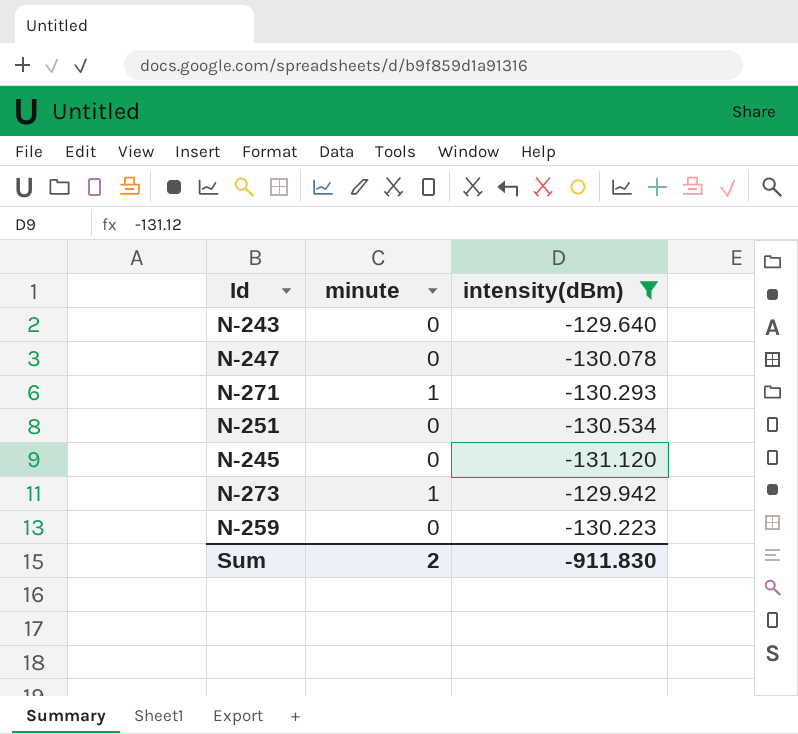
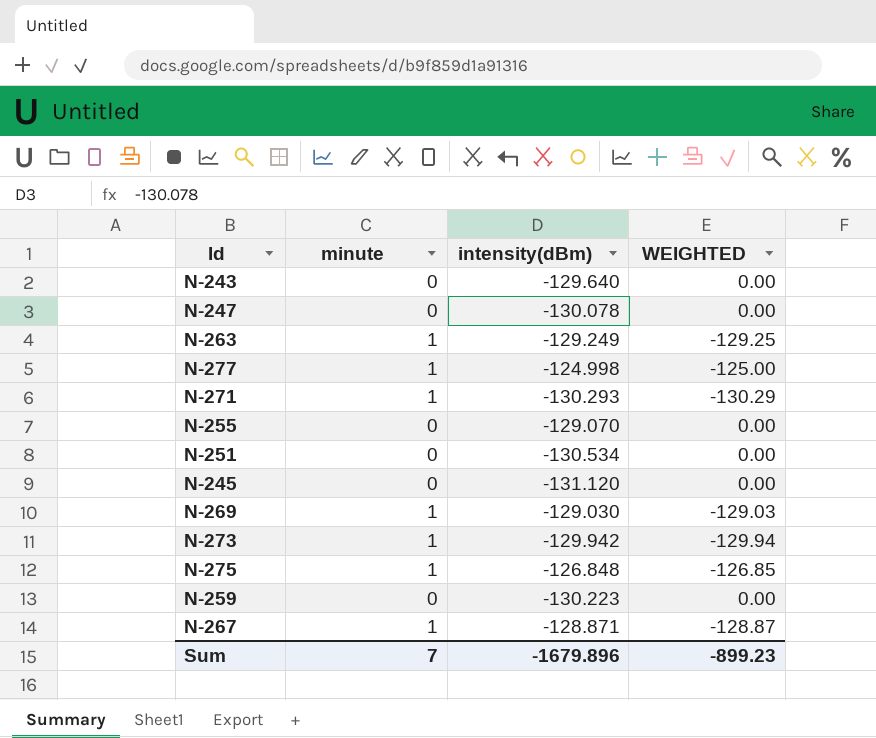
filter: intensity(dBm) <= -129.640 -> none
column WEIGHTED | formula: none -> [minute] * [intensity(dBm)]
Sum | minute: 2 -> 7
Sum | intensity(dBm): -911.830 -> -1679.896

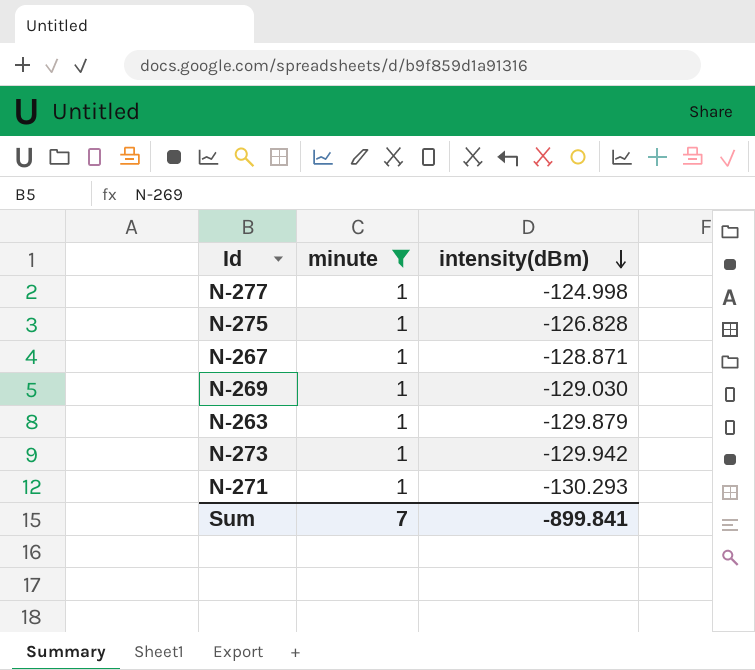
filter: none -> minute = 1
row order: none -> intensity(dBm) descending
column WEIGHTED | formula: [minute] * [intensity(dBm)] -> none
N-275 | intensity(dBm): -126.848 -> -126.828
N-263 | intensity(dBm): -129.249 -> -129.879
Sum | intensity(dBm): -1679.896 -> -899.841

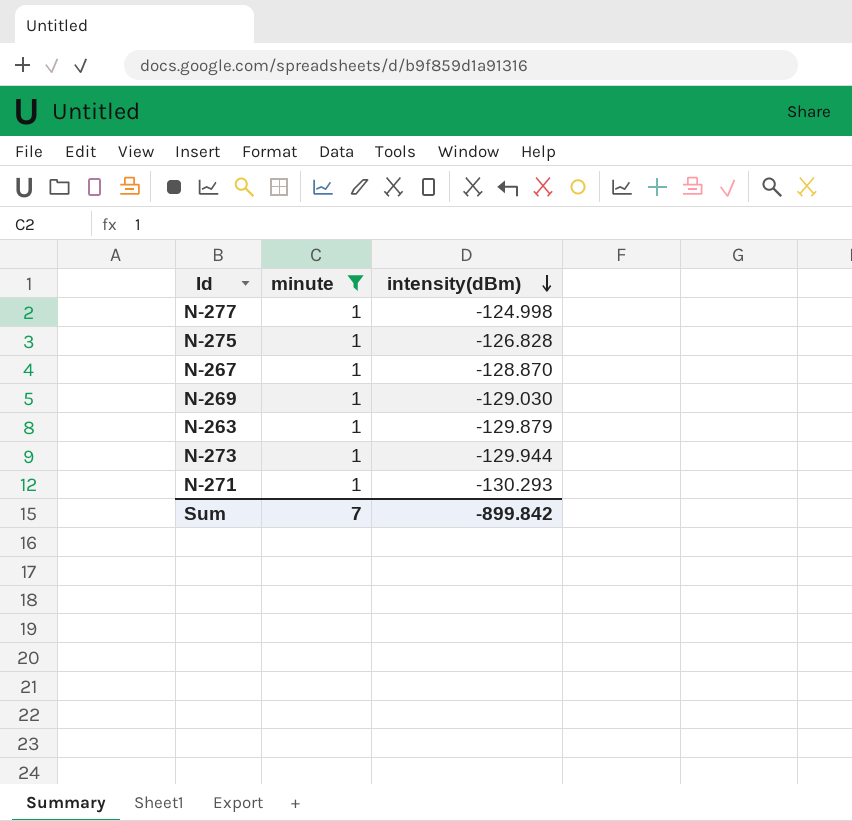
N-267 | intensity(dBm): -128.871 -> -128.870
N-273 | intensity(dBm): -129.942 -> -129.944
Sum | intensity(dBm): -899.841 -> -899.842

